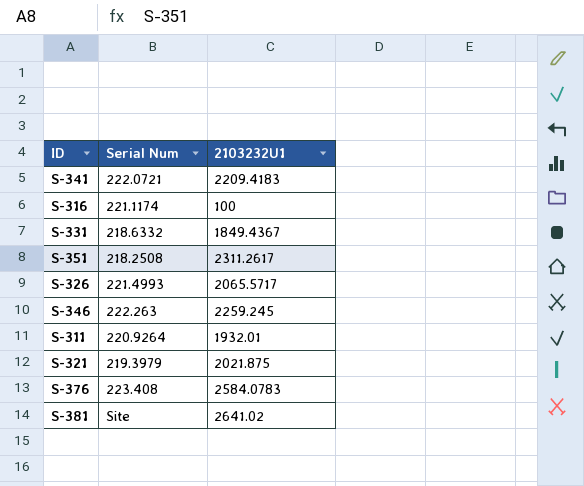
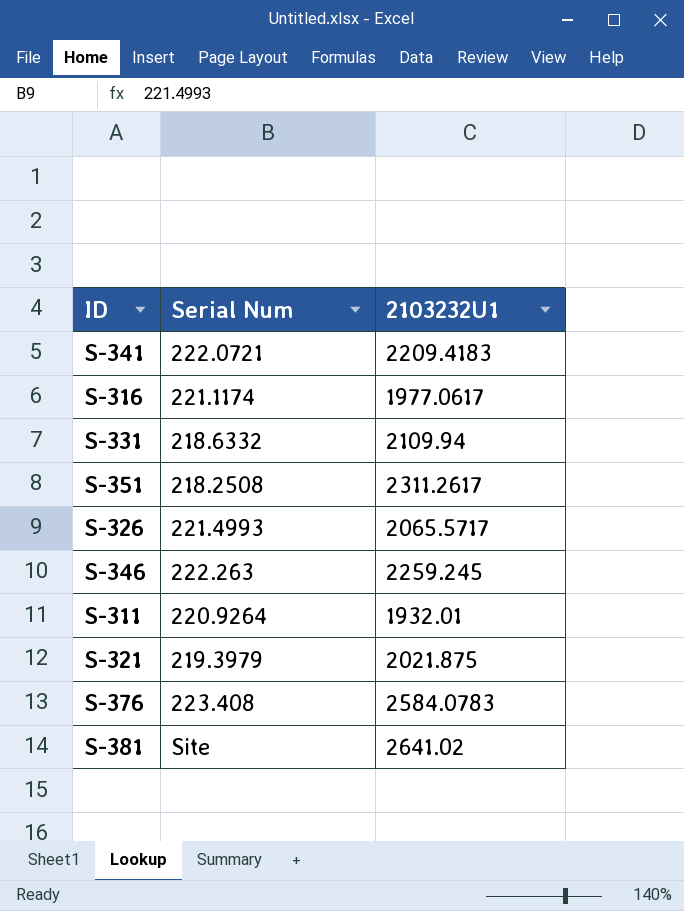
S-316 | 2103232U1: 100 -> 1977.0617
S-331 | 2103232U1: 1849.4367 -> 2109.94

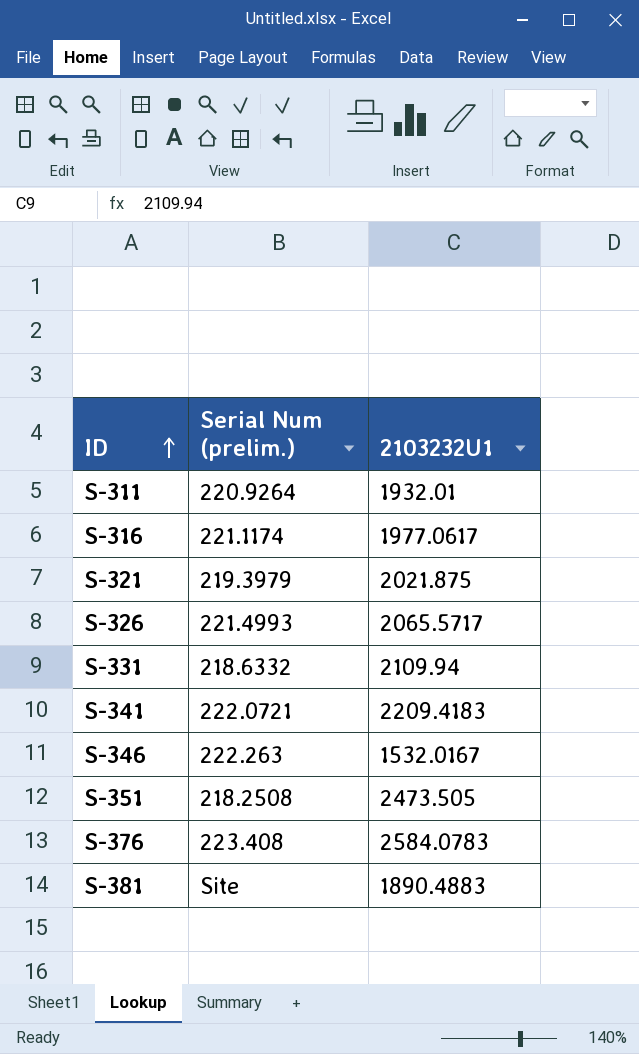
row order: none -> ID ascending
column name: Serial Num -> Serial Num (prelim.)
S-346 | 2103232U1: 2259.245 -> 1532.0167
S-351 | 2103232U1: 2311.2617 -> 2473.505
S-381 | 2103232U1: 2641.02 -> 1890.4883

